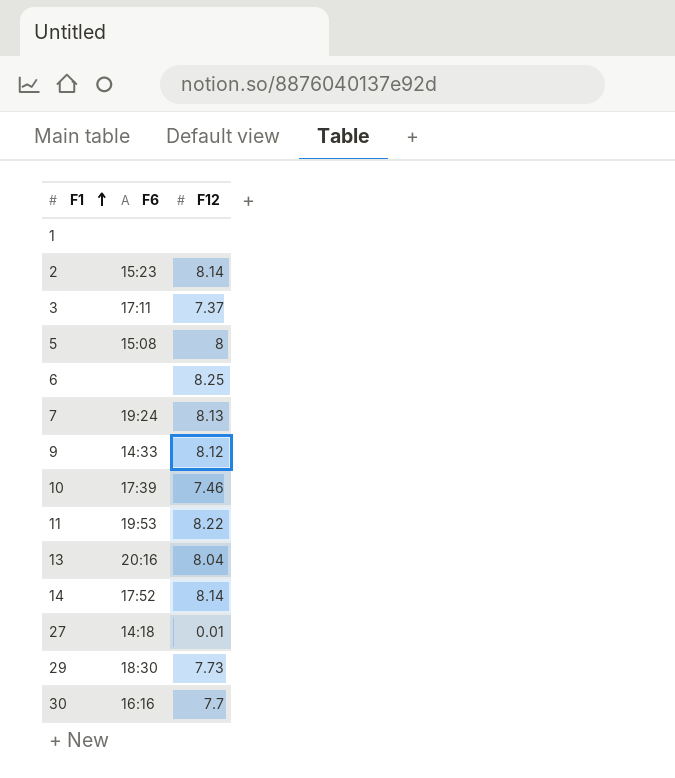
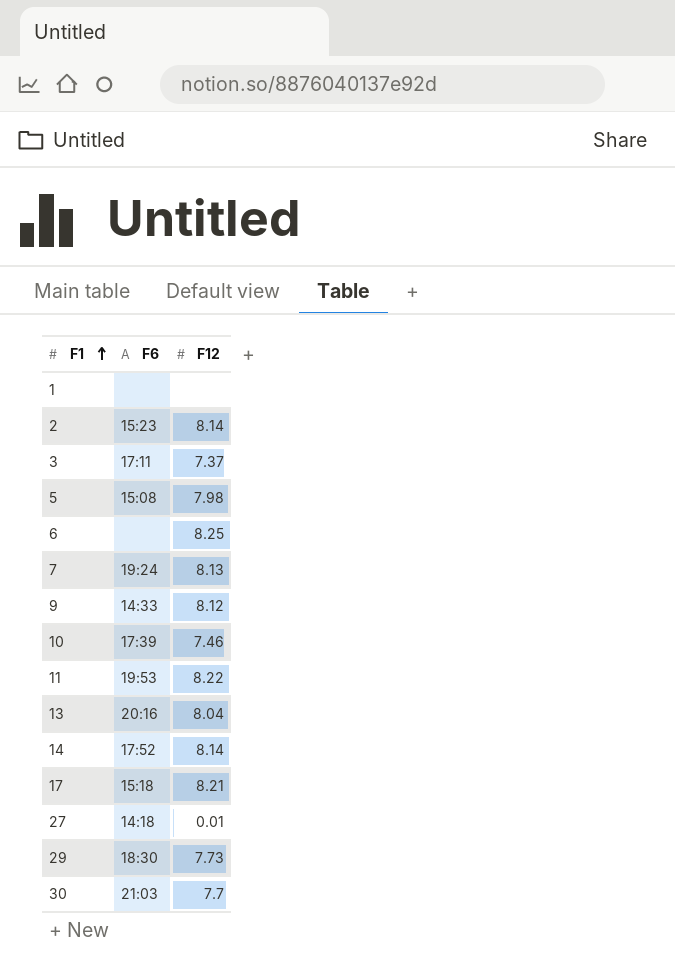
5 | F12: 8 -> 7.98
row 17: none -> 15:18 | 8.21
30 | F6: 16:16 -> 21:03

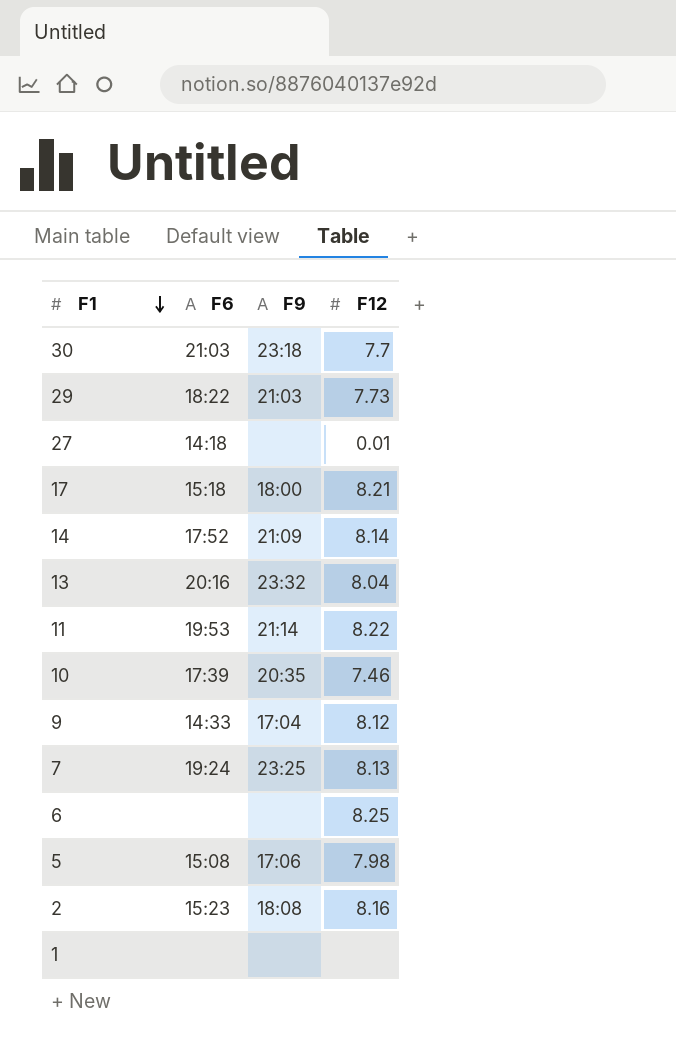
row order: F1 ascending -> F1 descending
column F9 | position: none -> 3
row 3: 17:11 | 7.37 -> none
29 | F6: 18:30 -> 18:22
2 | F12: 8.14 -> 8.16

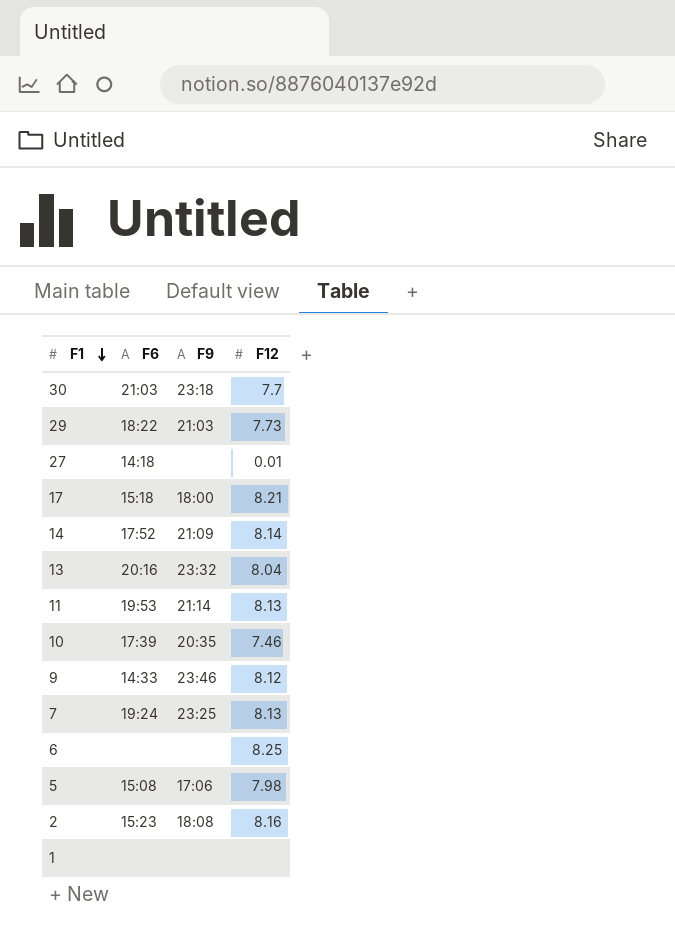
11 | F12: 8.22 -> 8.13
9 | F9: 17:04 -> 23:46

